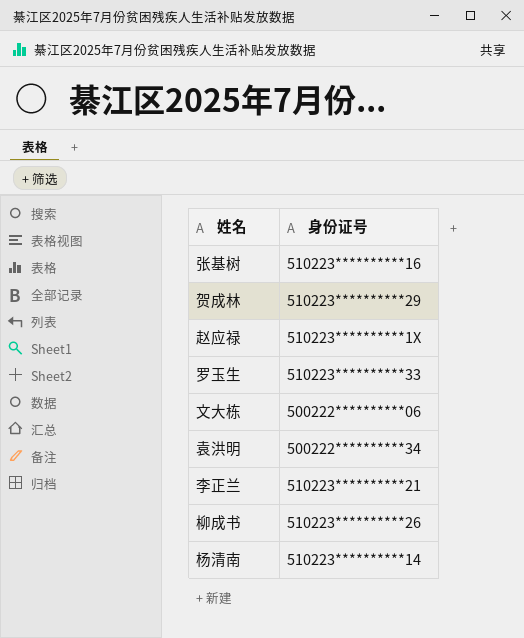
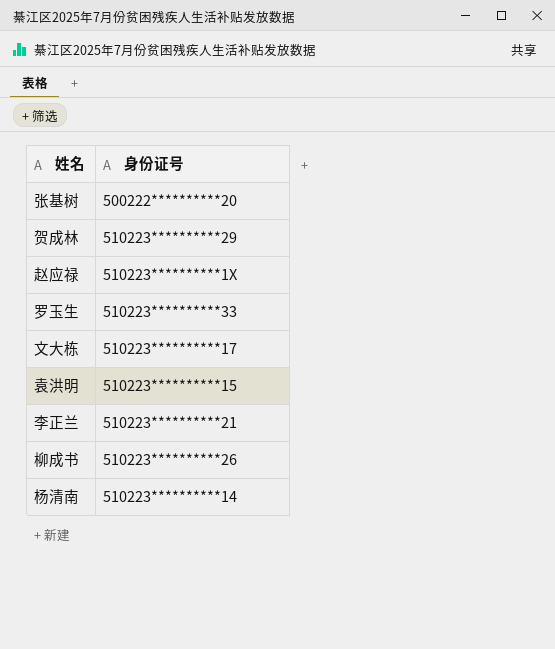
张基树 | 身份证号: 510223**********16 -> 500222**********20
文大栋 | 身份证号: 500222**********06 -> 510223**********17
袁洪明 | 身份证号: 500222**********34 -> 510223**********15

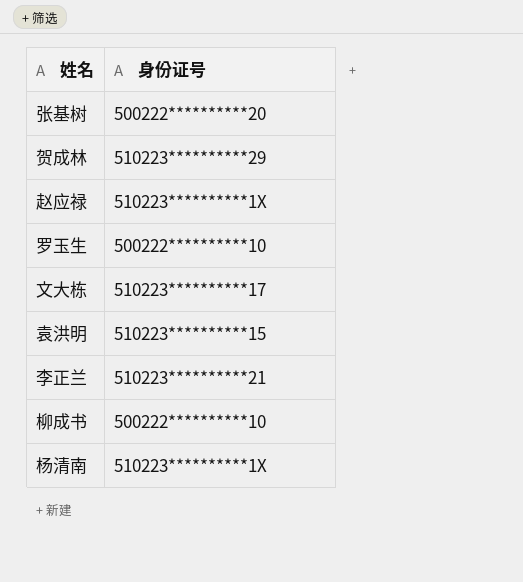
罗玉生 | 身份证号: 510223**********33 -> 500222**********10
柳成书 | 身份证号: 510223**********26 -> 500222**********10
杨清南 | 身份证号: 510223**********14 -> 510223**********1X

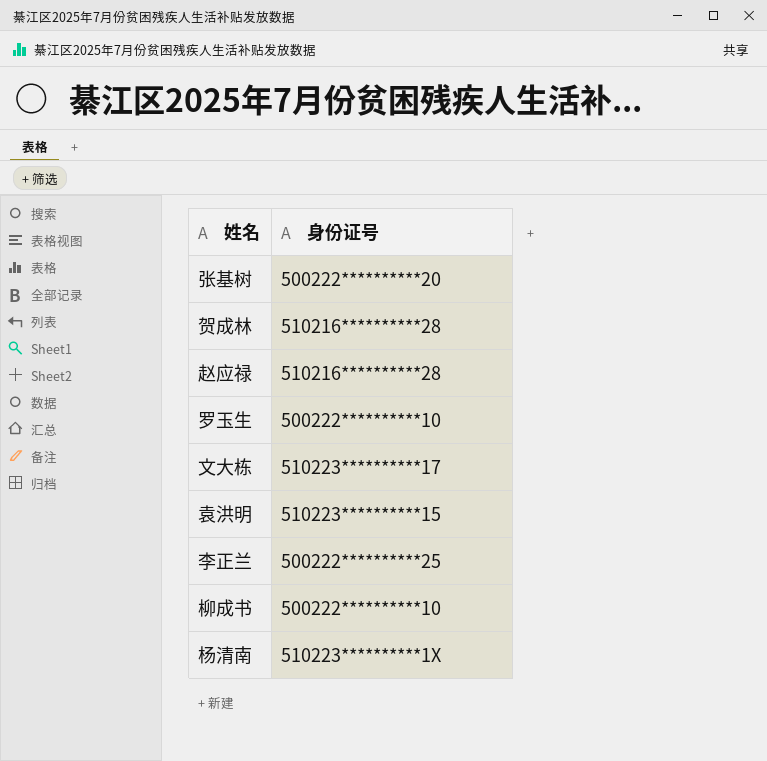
贺成林 | 身份证号: 510223**********29 -> 510216**********28
赵应禄 | 身份证号: 510223**********1X -> 510216**********28
李正兰 | 身份证号: 510223**********21 -> 500222**********25

